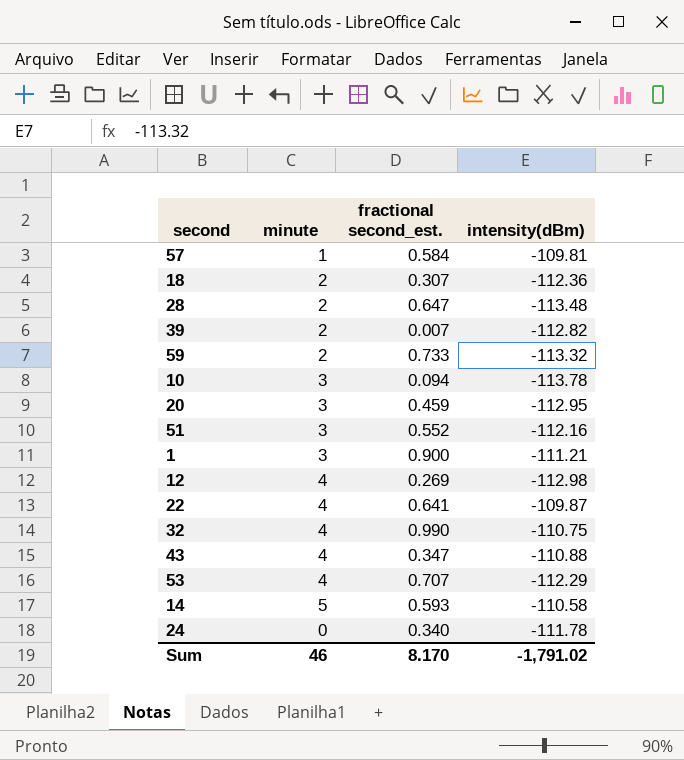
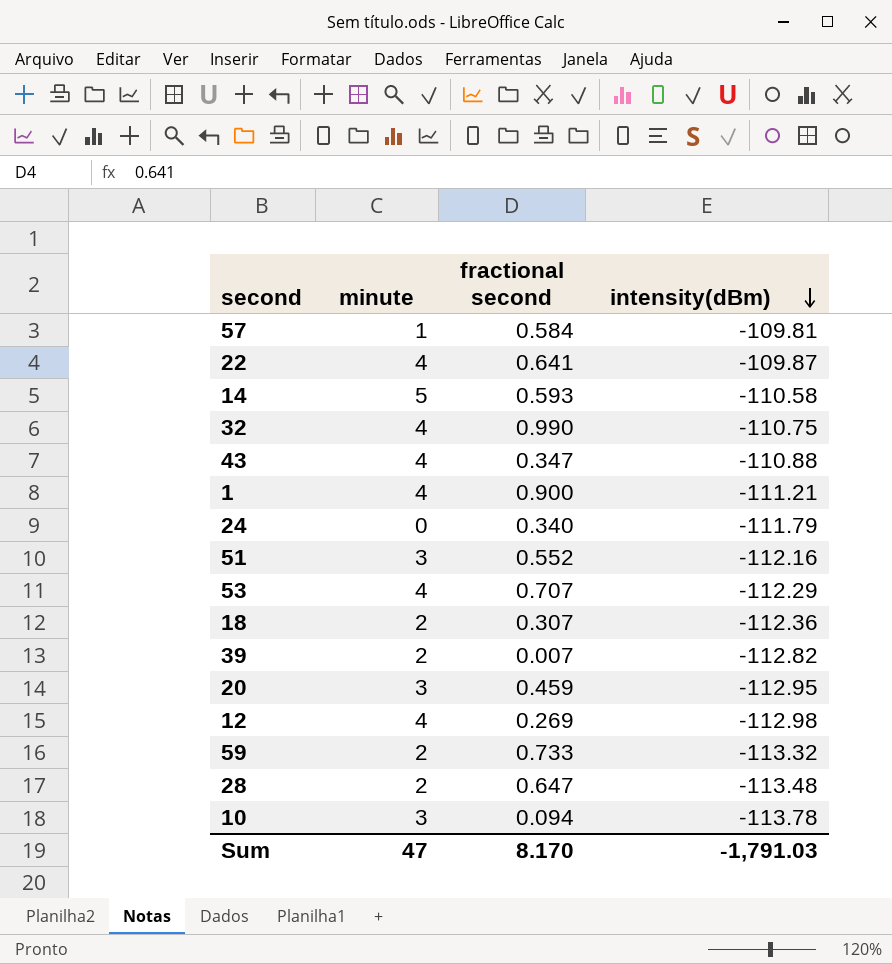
row order: none -> intensity(dBm) descending
column name: fractional second_est. -> fractional second
1 | minute: 3 -> 4
24 | intensity(dBm): -111.78 -> -111.79
Sum | minute: 46 -> 47
Sum | intensity(dBm): -1,791.02 -> -1,791.03

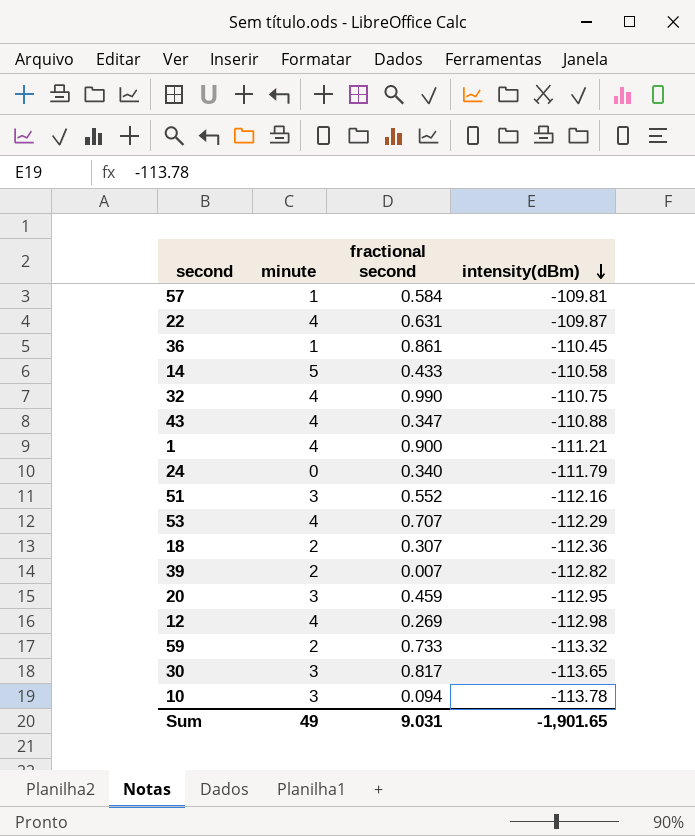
row 28: 2 | 0.647 | -113.48 -> none
22 | fractional second: 0.641 -> 0.631
row 36: none -> 1 | 0.861 | -110.45
14 | fractional second: 0.593 -> 0.433
row 30: none -> 3 | 0.817 | -113.65
Sum | minute: 47 -> 49
Sum | fractional second: 8.170 -> 9.031
Sum | intensity(dBm): -1,791.03 -> -1,901.65

